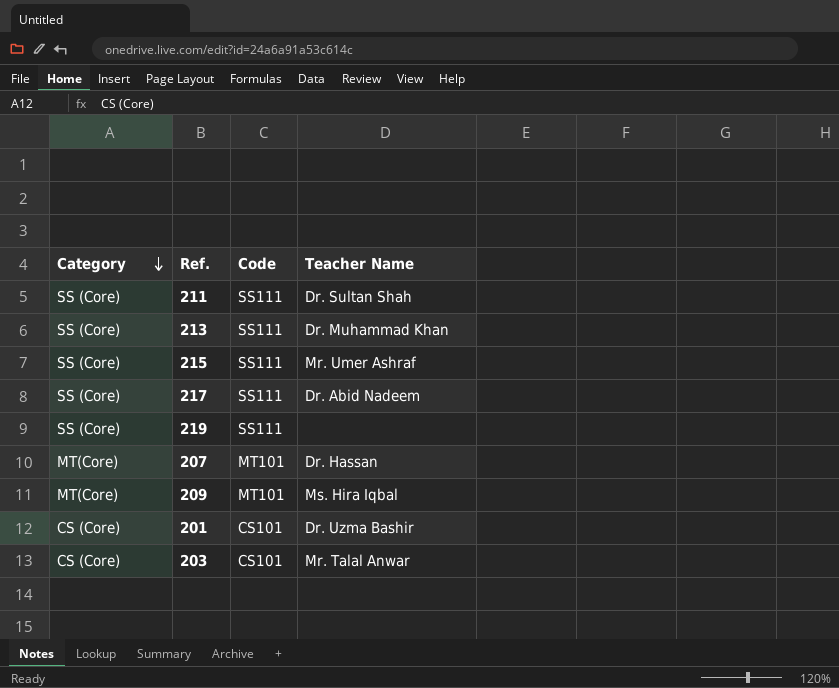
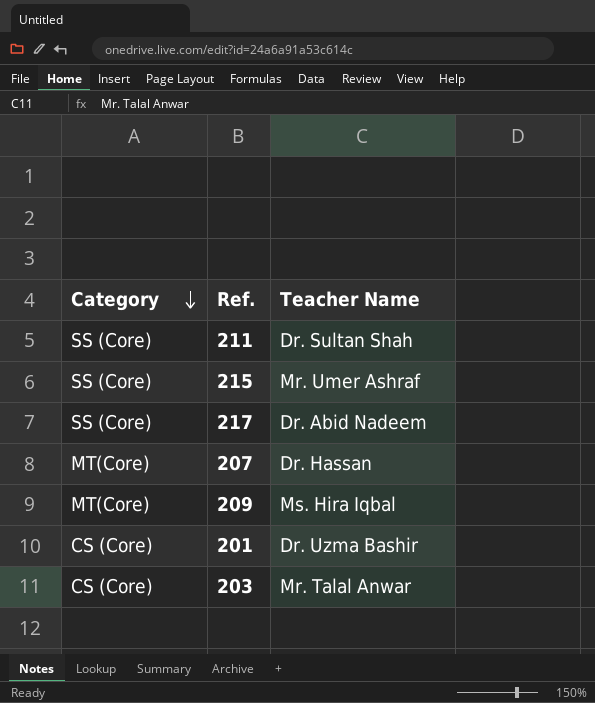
column Code | position: 3 -> none
row 213: SS (Core) | SS111 | Dr. Muhammad Khan -> none
row 219: SS (Core) | SS111 | none -> none

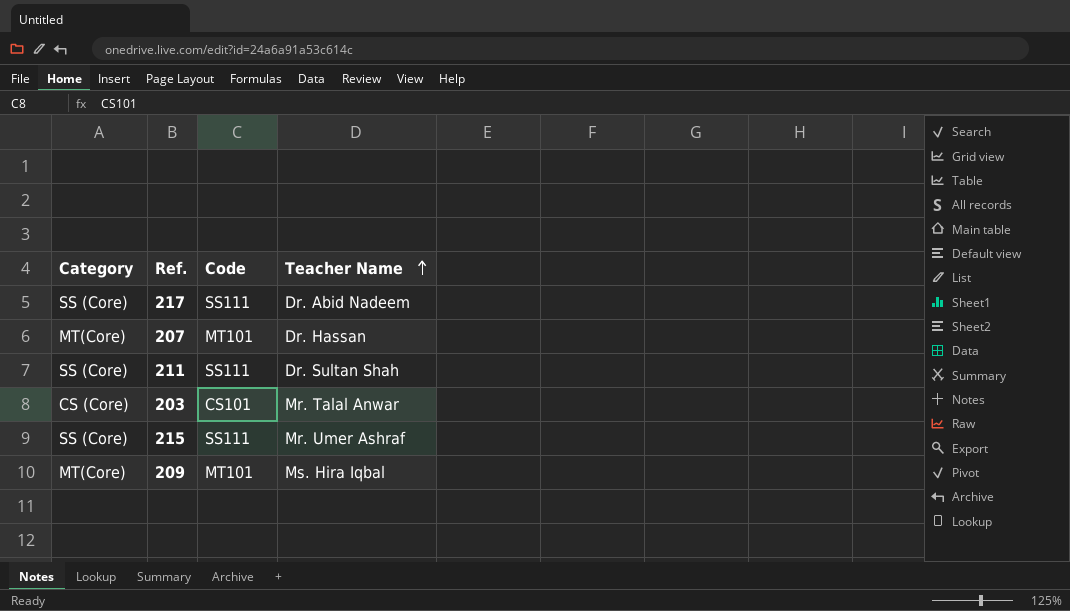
row order: Category descending -> Teacher Name ascending
column Code | position: none -> 3
row 201: CS (Core) | Dr. Uzma Bashir -> none

